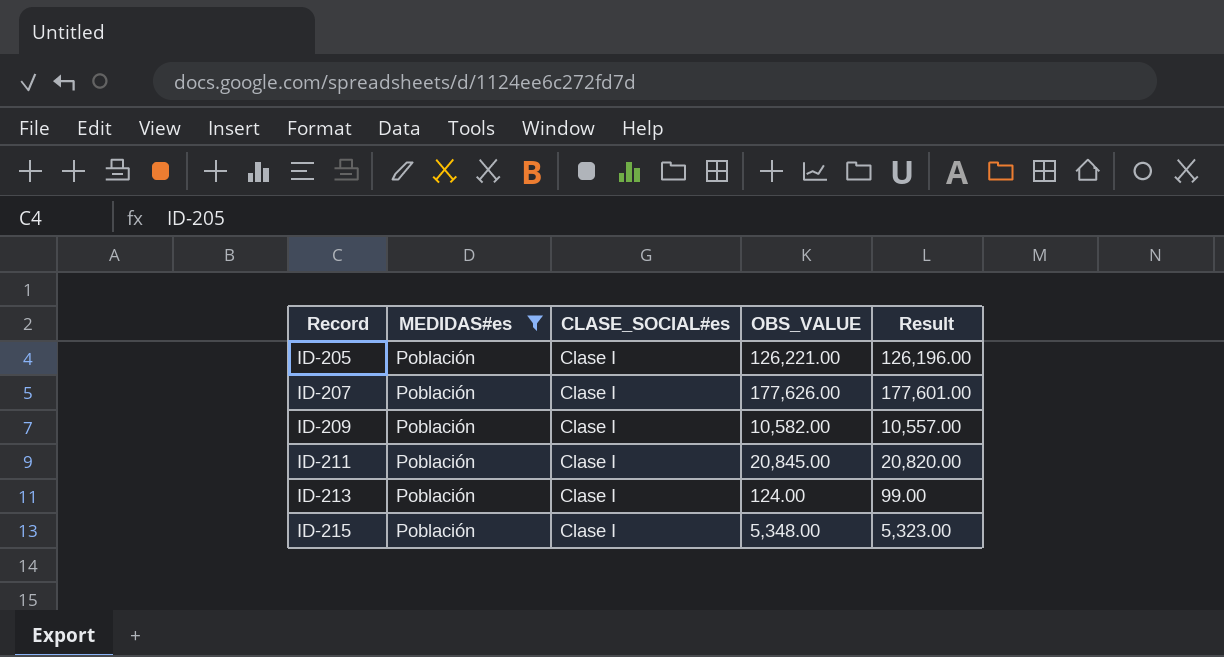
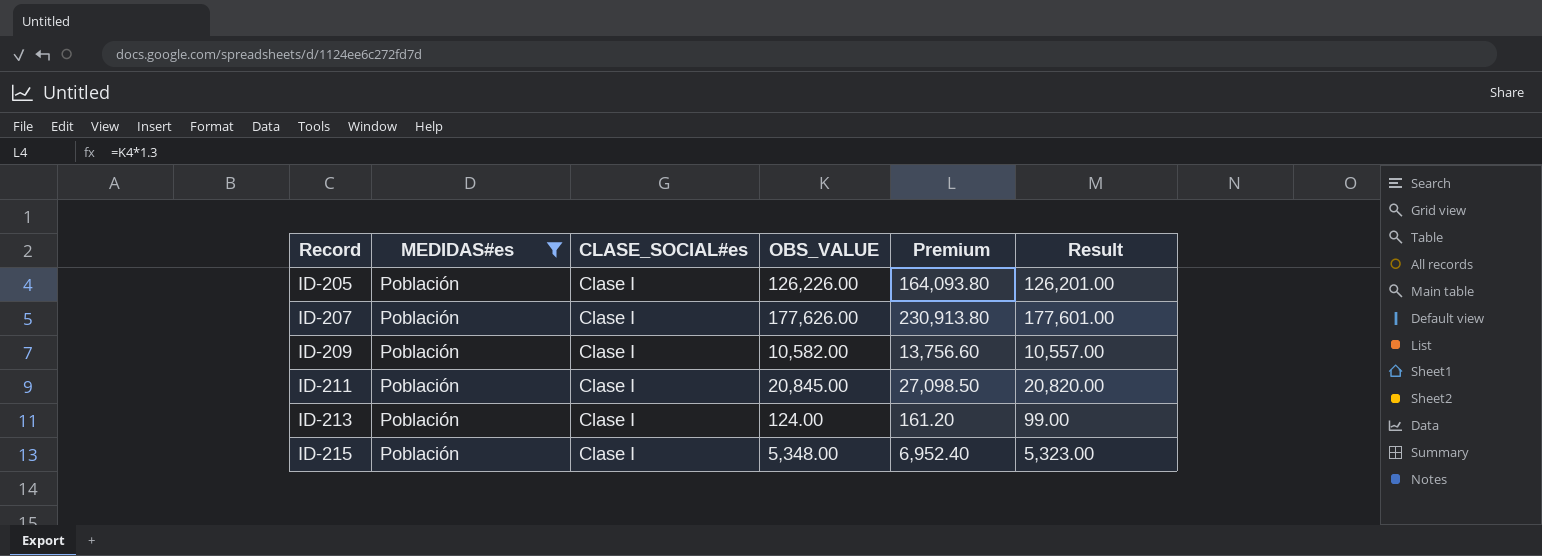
column Premium | formula: none -> [OBS_VALUE] * 1.3
ID-205 | OBS_VALUE: 126,221.00 -> 126,226.00
ID-205 | Result: 126,196.00 -> 126,201.00

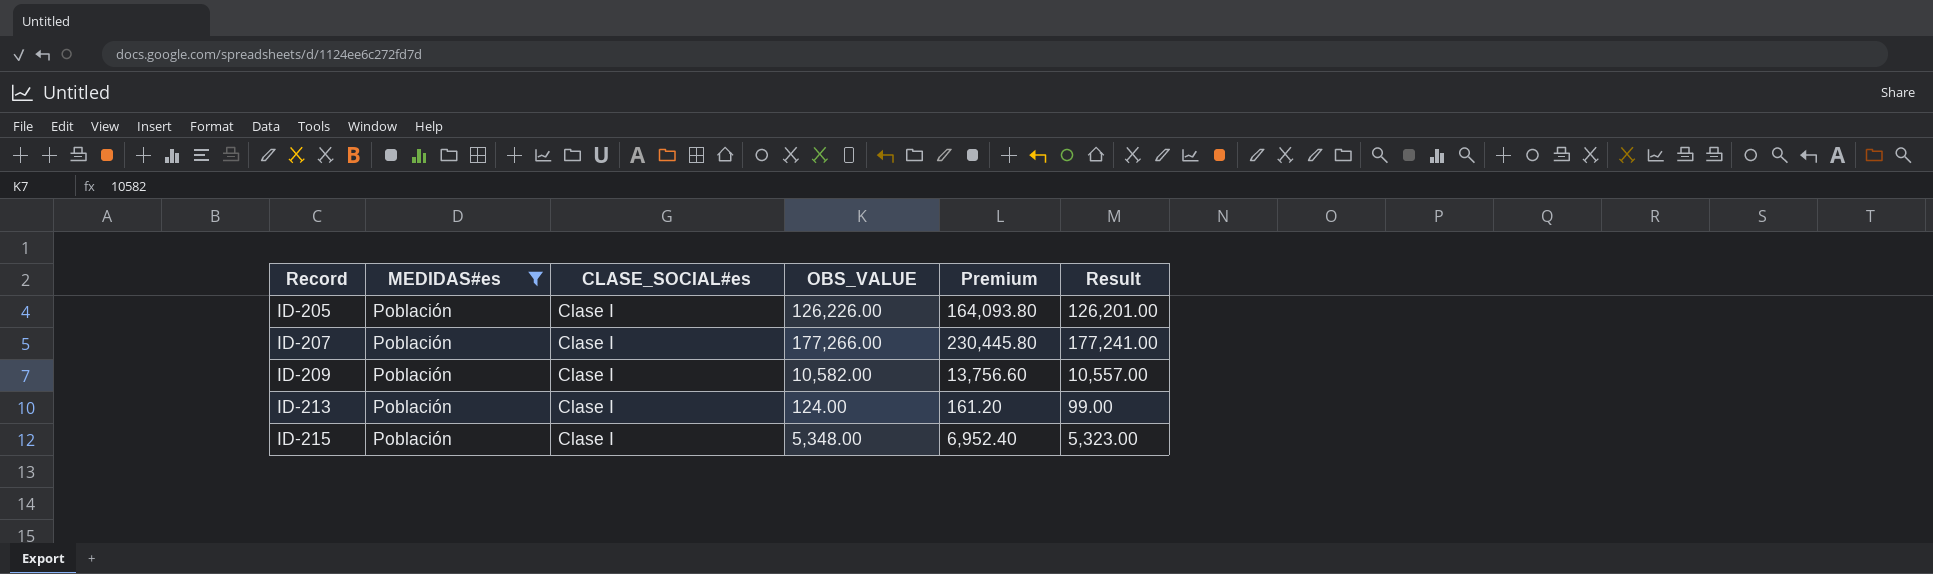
row ID-211: Población | Clase I | 20,845.00 | 27,098.50 | 20,820.00 -> none
ID-207 | OBS_VALUE: 177,626.00 -> 177,266.00
ID-207 | Premium: 230,913.80 -> 230,445.80
ID-207 | Result: 177,601.00 -> 177,241.00

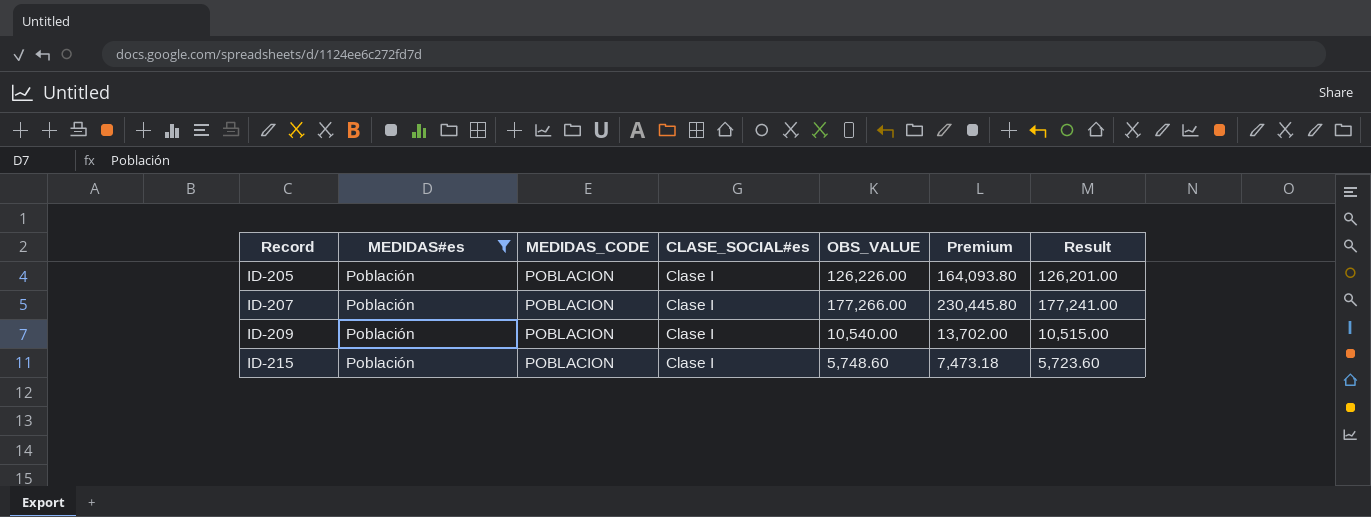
column MEDIDAS_CODE | position: none -> 3
row ID-213: Población | Clase I | 124.00 | 161.20 | 99.00 -> none
ID-209 | OBS_VALUE: 10,582.00 -> 10,540.00
ID-209 | Premium: 13,756.60 -> 13,702.00
ID-209 | Result: 10,557.00 -> 10,515.00
ID-215 | OBS_VALUE: 5,348.00 -> 5,748.60
ID-215 | Premium: 6,952.40 -> 7,473.18
ID-215 | Result: 5,323.00 -> 5,723.60

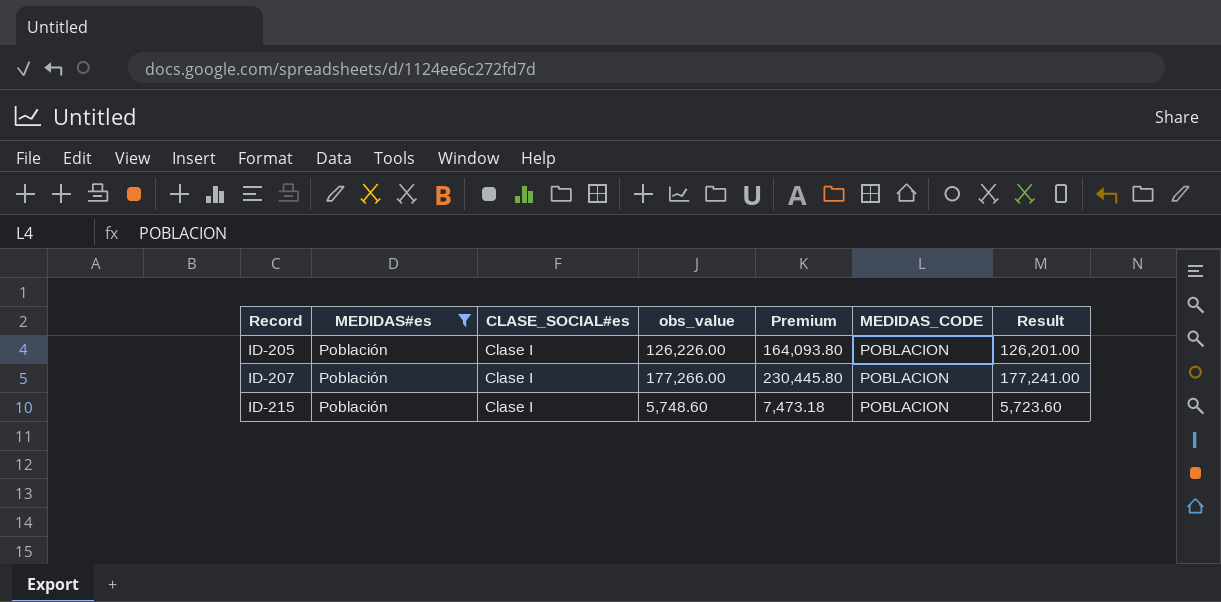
column name: OBS_VALUE -> obs_value
column MEDIDAS_CODE | position: 3 -> 6
row ID-209: Población | POBLACION | Clase I | 10,540.00 | 13,702.00 | 10,515.00 -> none

